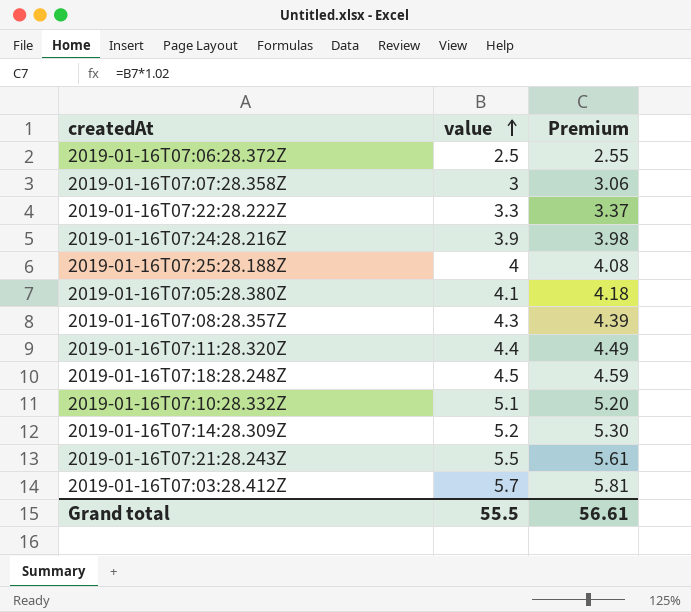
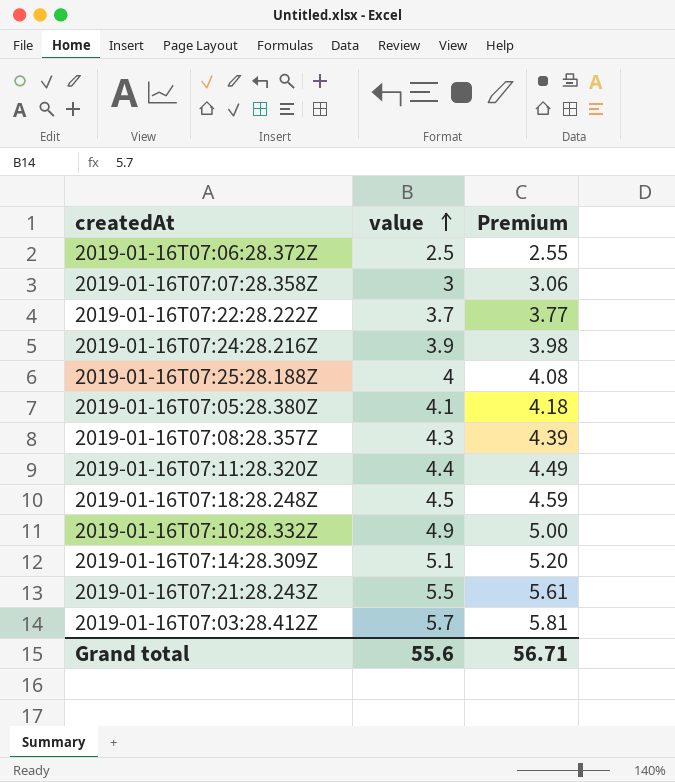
2019-01-16T07:22:28.222Z | value: 3.3 -> 3.7
2019-01-16T07:22:28.222Z | Premium: 3.37 -> 3.77
2019-01-16T07:10:28.332Z | value: 5.1 -> 4.9
2019-01-16T07:10:28.332Z | Premium: 5.20 -> 5.00
2019-01-16T07:14:28.309Z | value: 5.2 -> 5.1
2019-01-16T07:14:28.309Z | Premium: 5.30 -> 5.20
Grand total | value: 55.5 -> 55.6
Grand total | Premium: 56.61 -> 56.71

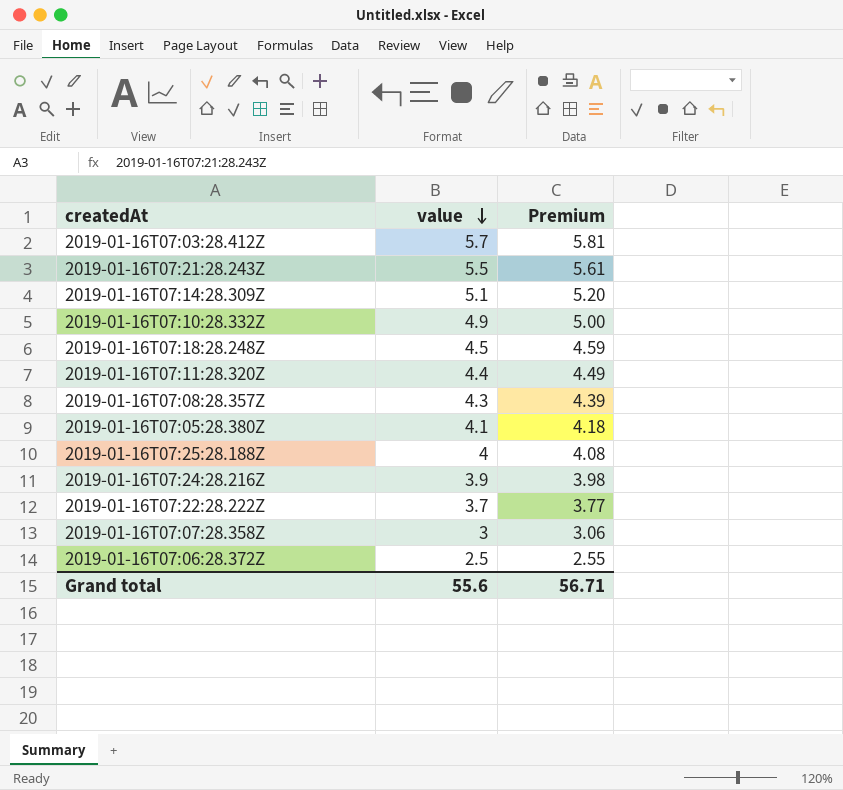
row order: value ascending -> value descending

